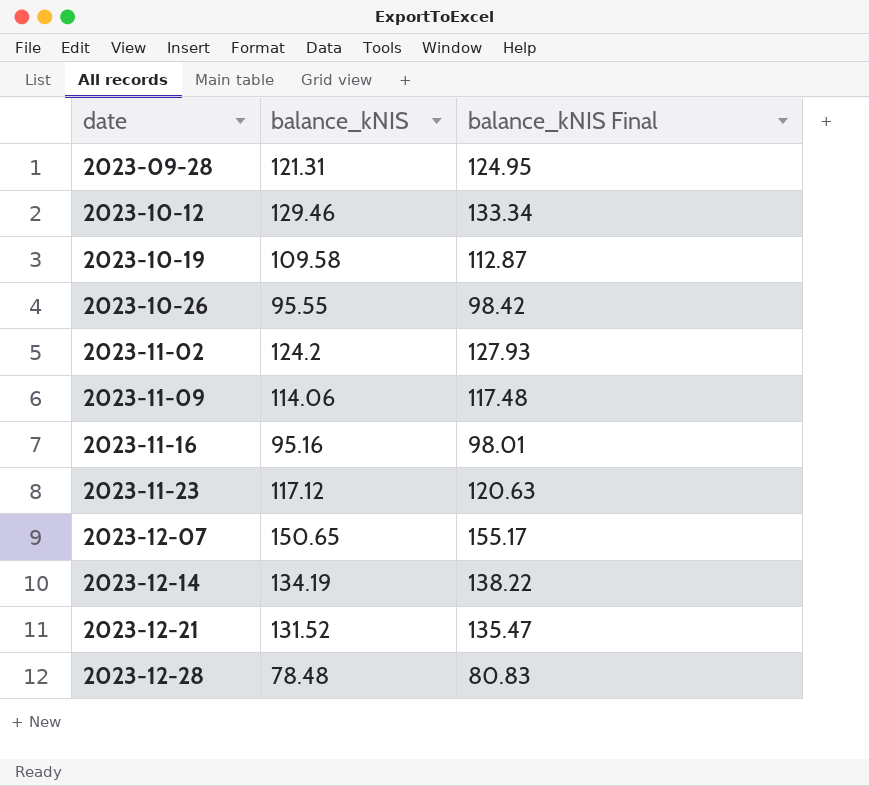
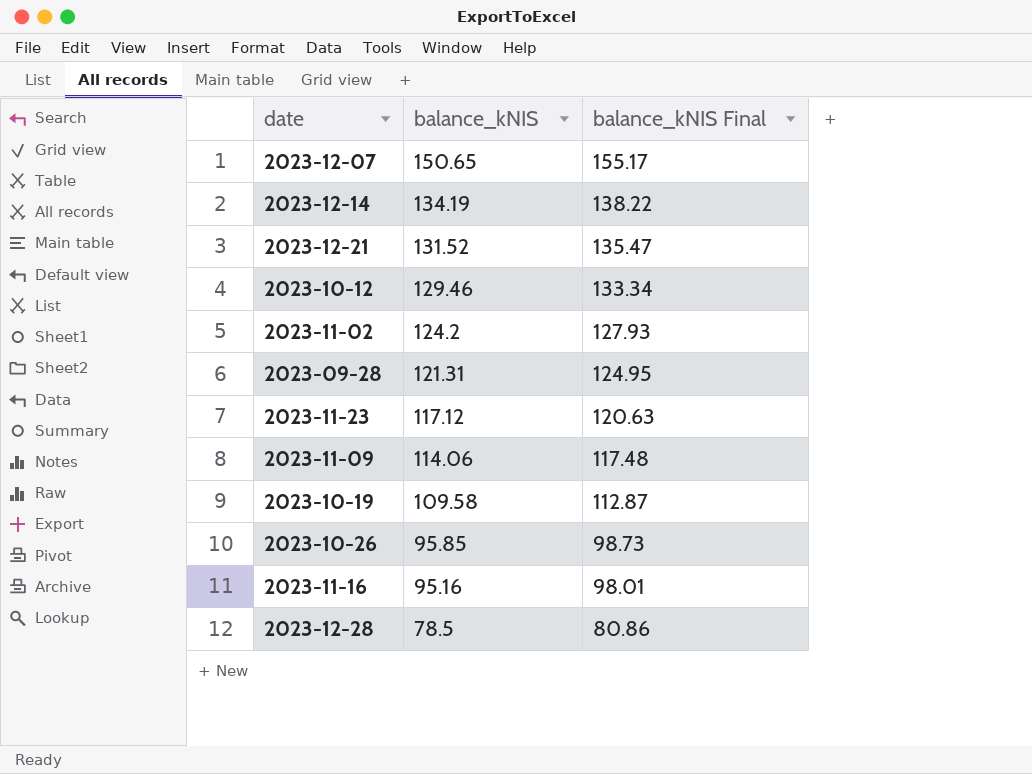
row order: date ascending -> balance_kNIS descending
2023-10-26 | balance_kNIS: 95.55 -> 95.85
2023-10-26 | balance_kNIS Final: 98.42 -> 98.73
2023-12-28 | balance_kNIS: 78.48 -> 78.5
2023-12-28 | balance_kNIS Final: 80.83 -> 80.86

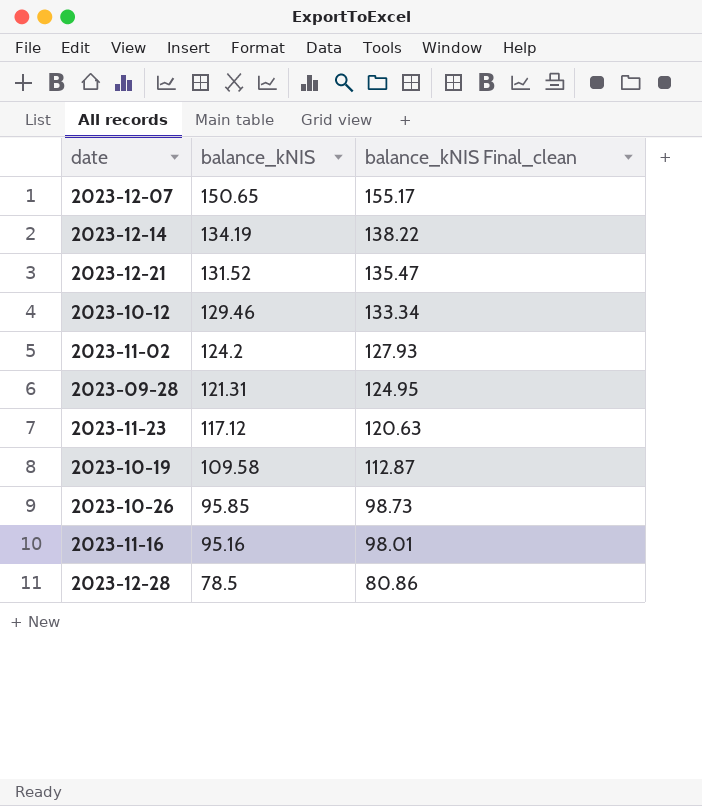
column name: balance_kNIS Final -> balance_kNIS Final_clean
row 2023-11-09: 114.06 | 117.48 -> none

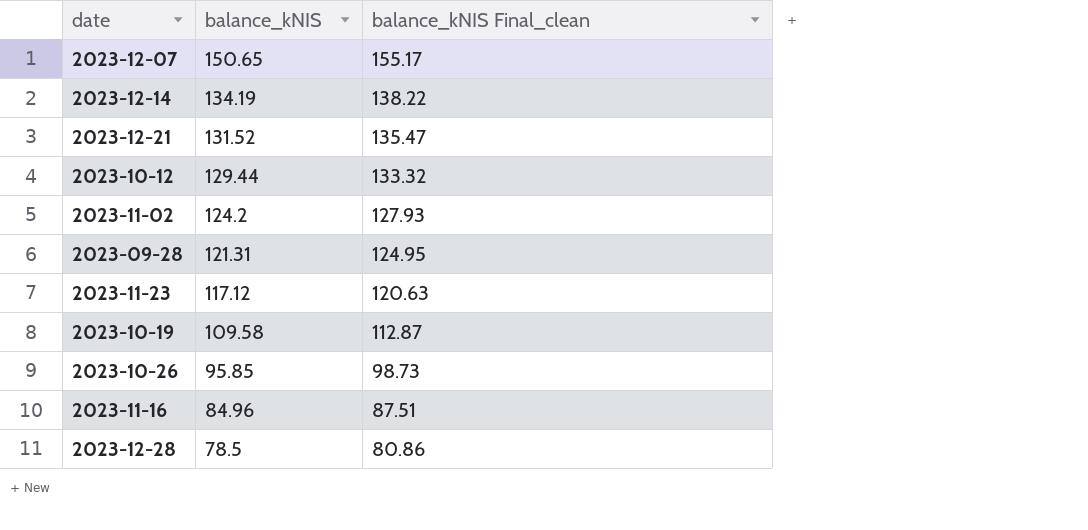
2023-10-12 | balance_kNIS: 129.46 -> 129.44
2023-10-12 | balance_kNIS Final_clean: 133.34 -> 133.32
2023-11-16 | balance_kNIS: 95.16 -> 84.96
2023-11-16 | balance_kNIS Final_clean: 98.01 -> 87.51

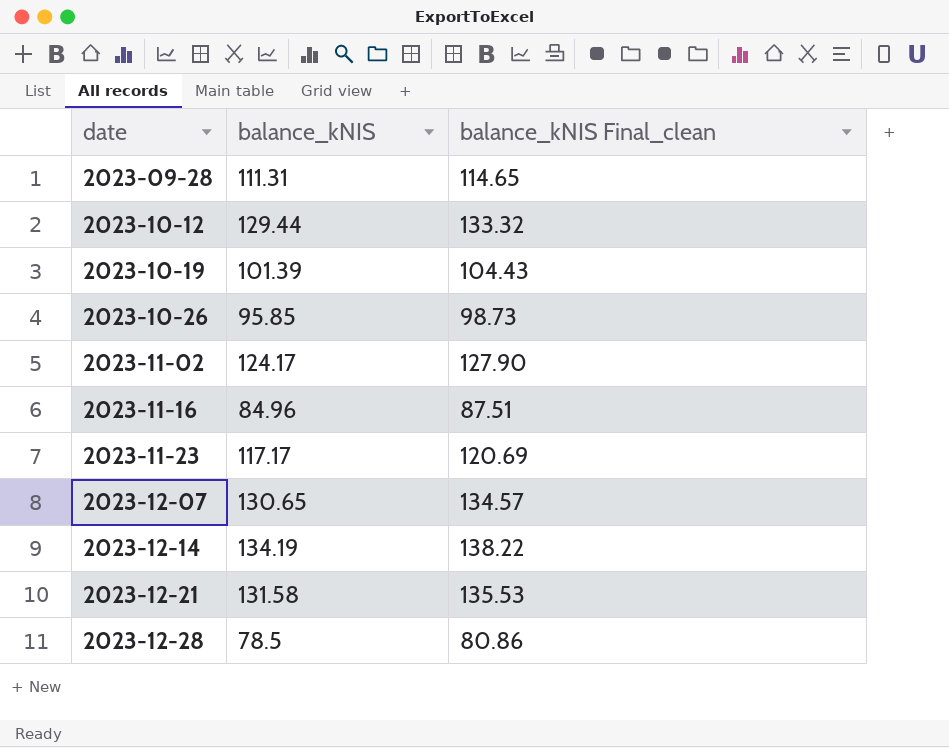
row order: balance_kNIS descending -> date ascending
2023-09-28 | balance_kNIS: 121.31 -> 111.31
2023-09-28 | balance_kNIS Final_clean: 124.95 -> 114.65
2023-10-19 | balance_kNIS: 109.58 -> 101.39
2023-10-19 | balance_kNIS Final_clean: 112.87 -> 104.43
2023-11-02 | balance_kNIS: 124.2 -> 124.17
2023-11-02 | balance_kNIS Final_clean: 127.93 -> 127.90
2023-11-23 | balance_kNIS: 117.12 -> 117.17
2023-11-23 | balance_kNIS Final_clean: 120.63 -> 120.69
2023-12-07 | balance_kNIS: 150.65 -> 130.65
2023-12-07 | balance_kNIS Final_clean: 155.17 -> 134.57
2023-12-21 | balance_kNIS: 131.52 -> 131.58
2023-12-21 | balance_kNIS Final_clean: 135.47 -> 135.53

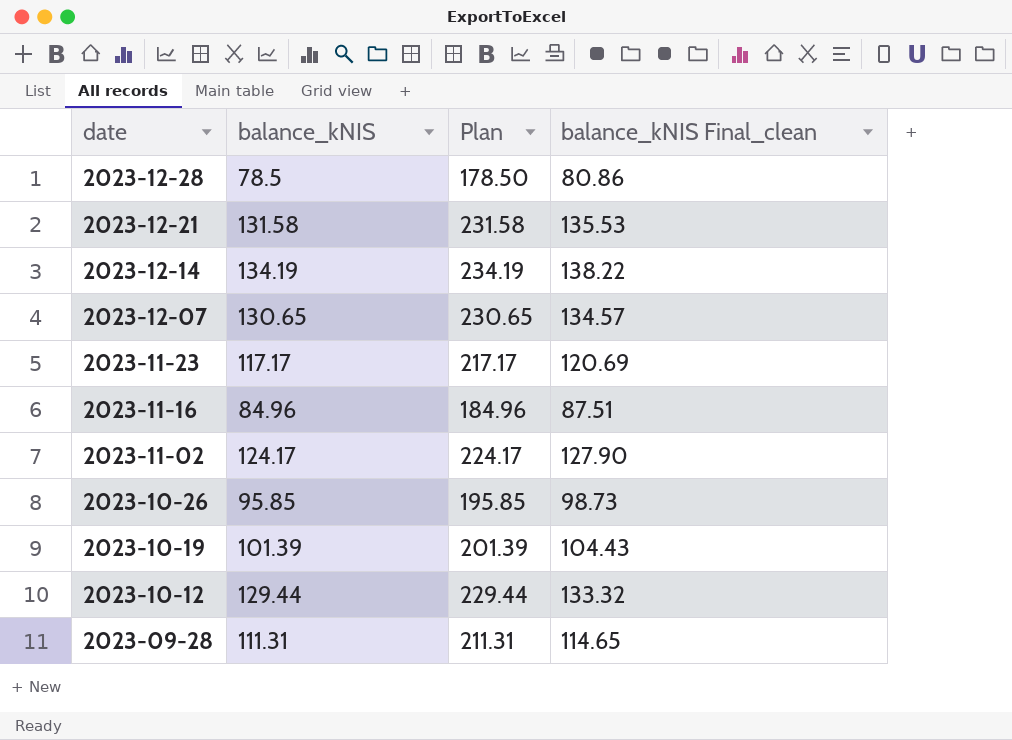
row order: date ascending -> date descending
column Plan | formula: none -> [balance_kNIS] + 100

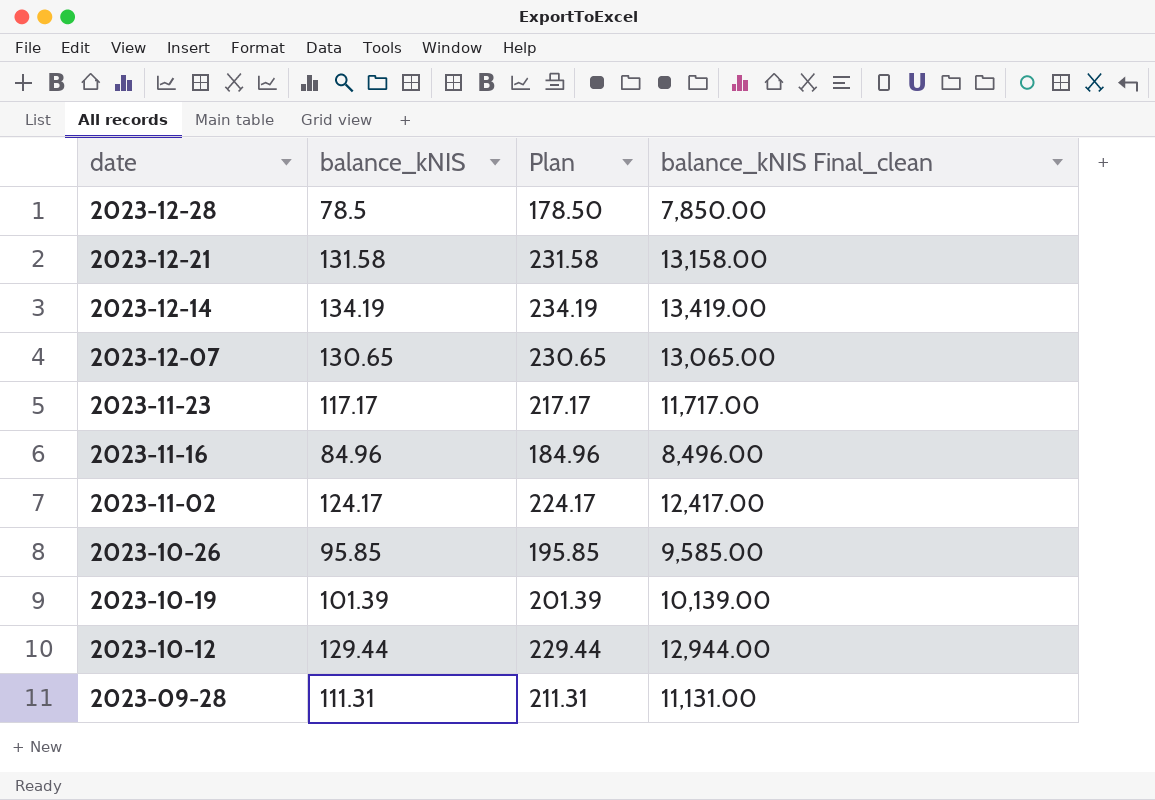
column balance_kNIS Final_clean | formula: [balance_kNIS] * 1.03 -> [balance_kNIS] * 100

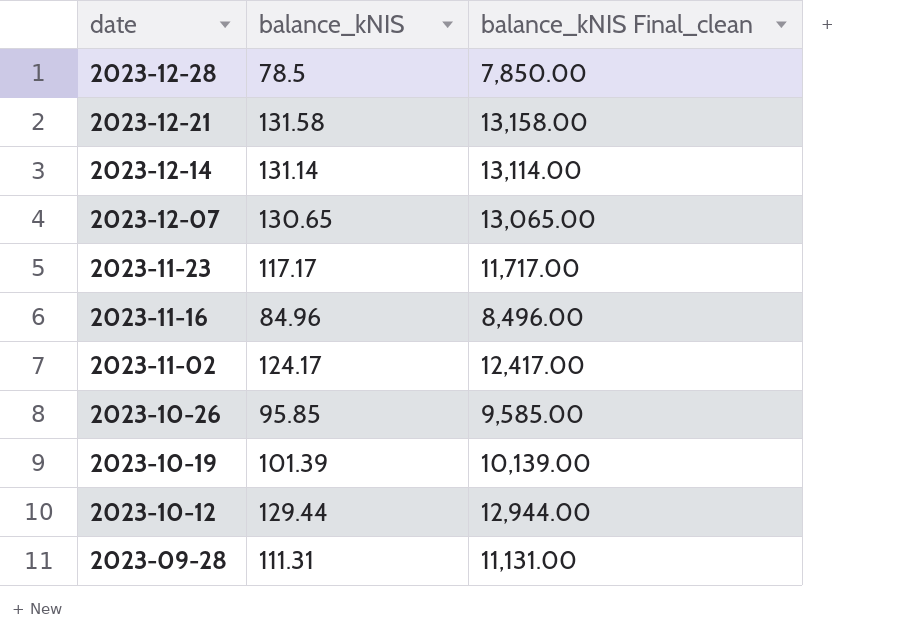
column Plan | formula: [balance_kNIS] + 100 -> none
2023-12-14 | balance_kNIS: 134.19 -> 131.14
2023-12-14 | balance_kNIS Final_clean: 13,419.00 -> 13,114.00

